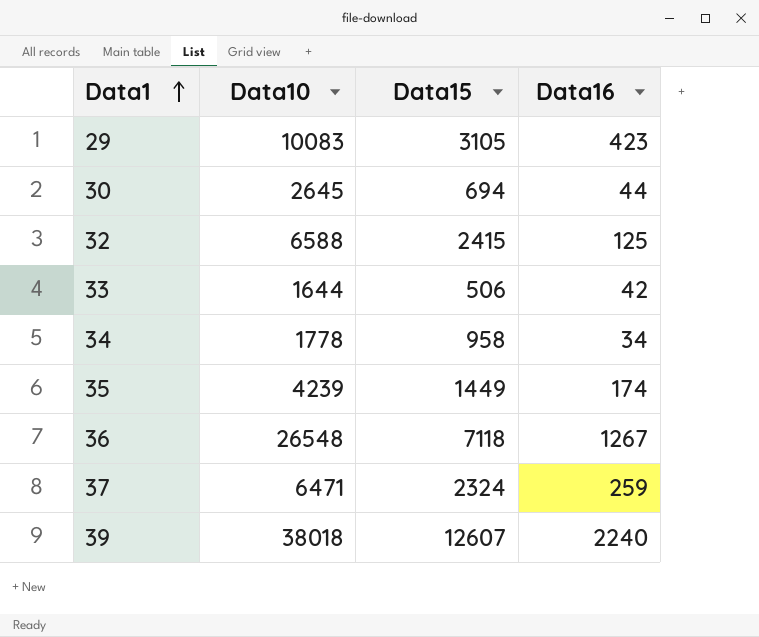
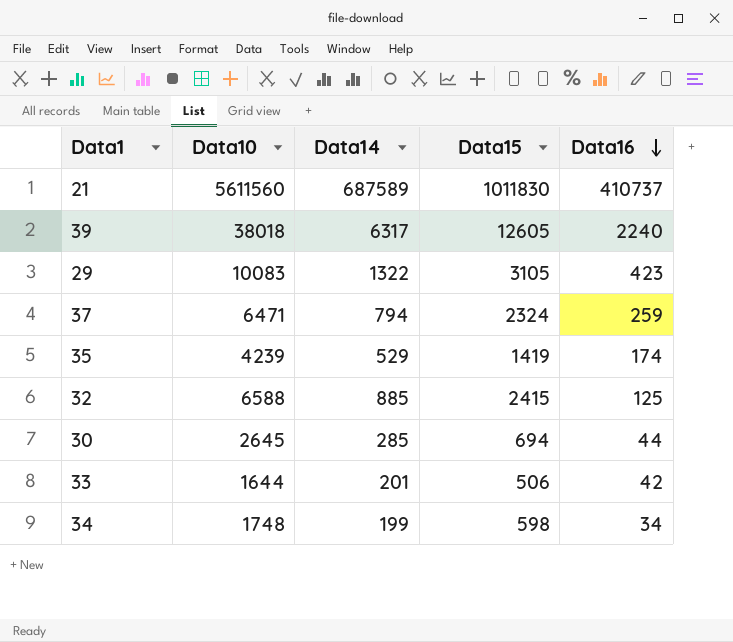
row order: Data1 ascending -> Data16 descending
column Data14 | position: none -> 3
row 36: 26548 | 7118 | 1267 -> none
row 21: none -> 5611560 | 687589 | 1011830 | 410737
39 | Data15: 12607 -> 12605
35 | Data15: 1449 -> 1419
34 | Data10: 1778 -> 1748
34 | Data15: 958 -> 598

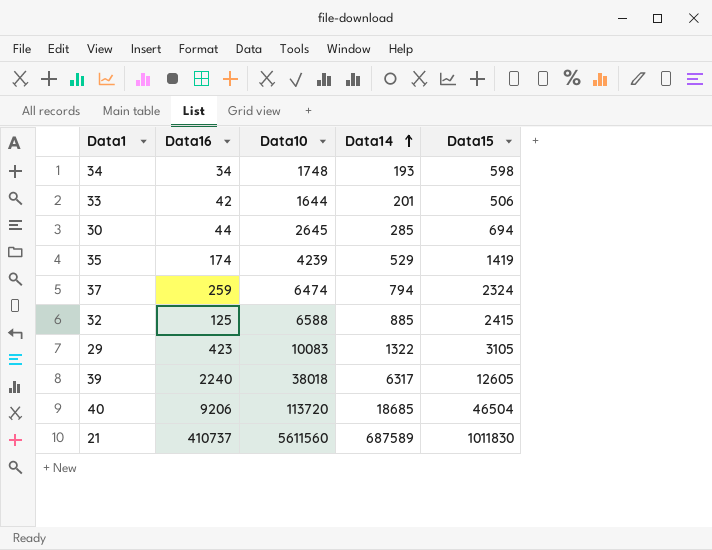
row order: Data16 descending -> Data14 ascending
column Data16 | position: 5 -> 2
34 | Data14: 199 -> 193
37 | Data10: 6471 -> 6474
row 40: none -> 9206 | 113720 | 18685 | 46504

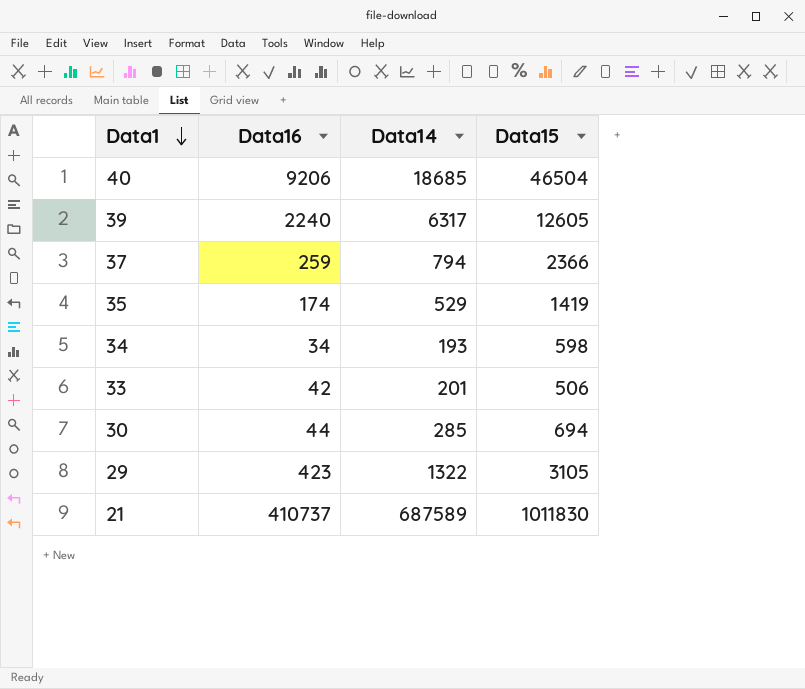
row order: Data14 ascending -> Data1 descending
column Data10 | position: 3 -> none
row 32: 125 | 6588 | 885 | 2415 -> none
37 | Data15: 2324 -> 2366

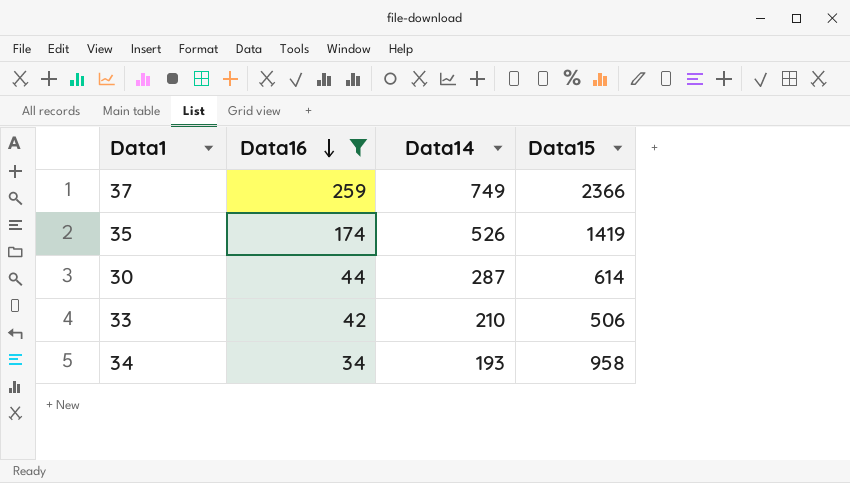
filter: none -> Data16 <= 259
row order: Data1 descending -> Data16 descending
37 | Data14: 794 -> 749
35 | Data14: 529 -> 526
30 | Data14: 285 -> 287
30 | Data15: 694 -> 614
33 | Data14: 201 -> 210
34 | Data15: 598 -> 958

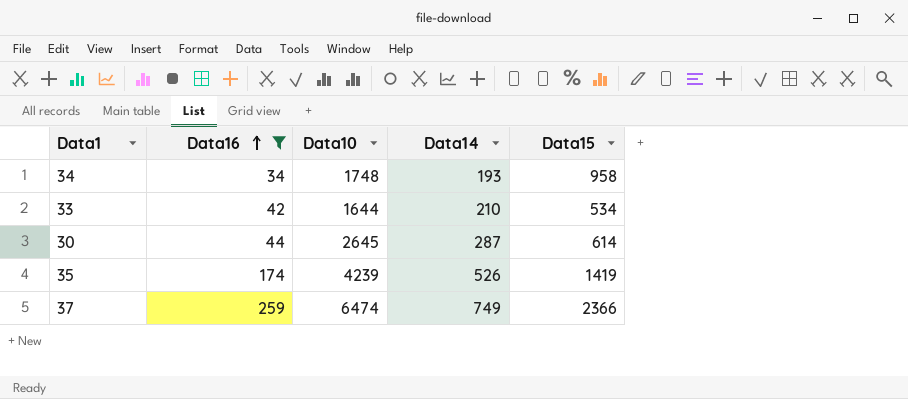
row order: Data16 descending -> Data16 ascending
column Data10 | position: none -> 3
33 | Data15: 506 -> 534

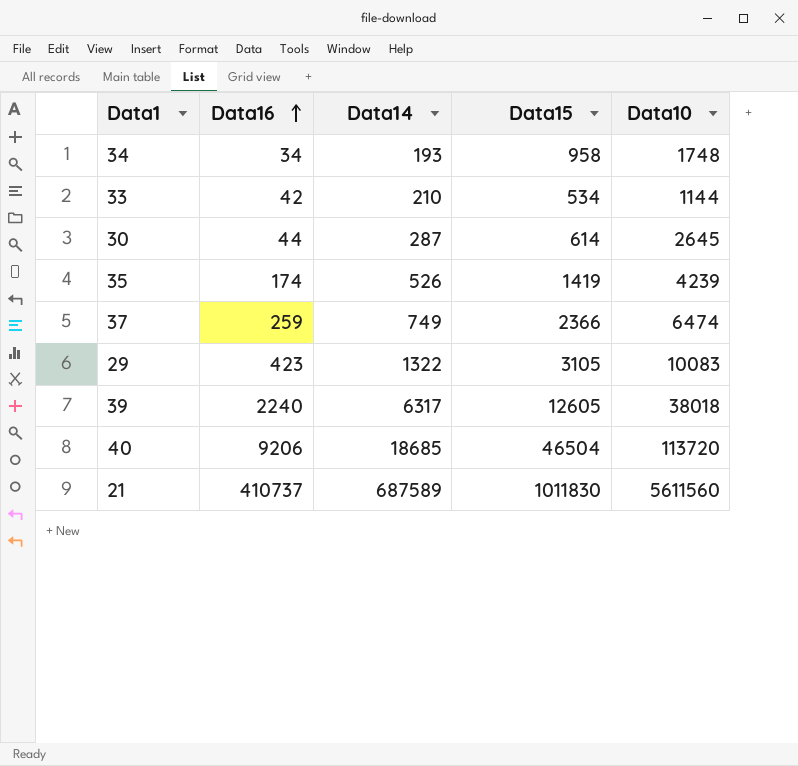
filter: Data16 <= 259 -> none
column Data10 | position: 3 -> 5
33 | Data10: 1644 -> 1144

